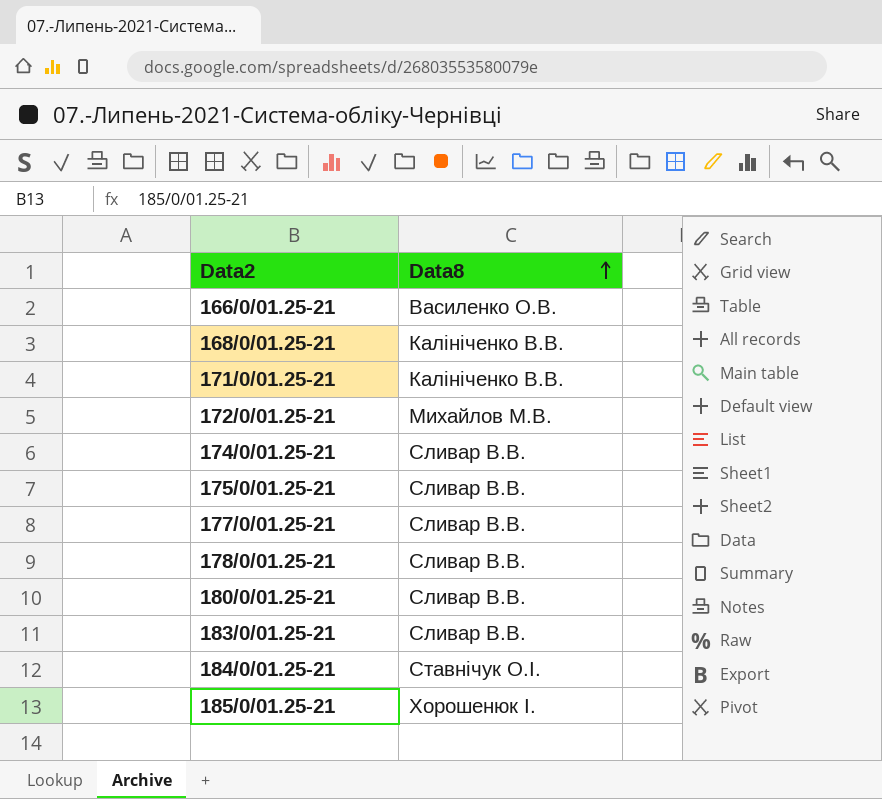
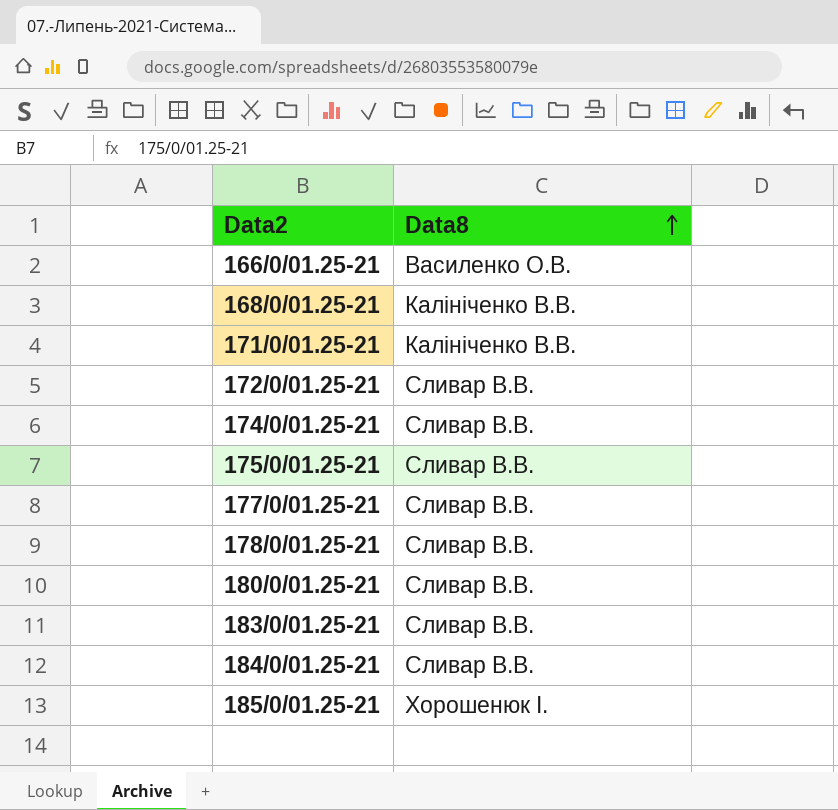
172/0/01.25-21 | Data8: Михайлов М.В. -> Сливар В.В.
184/0/01.25-21 | Data8: Ставнічук О.І. -> Сливар В.В.

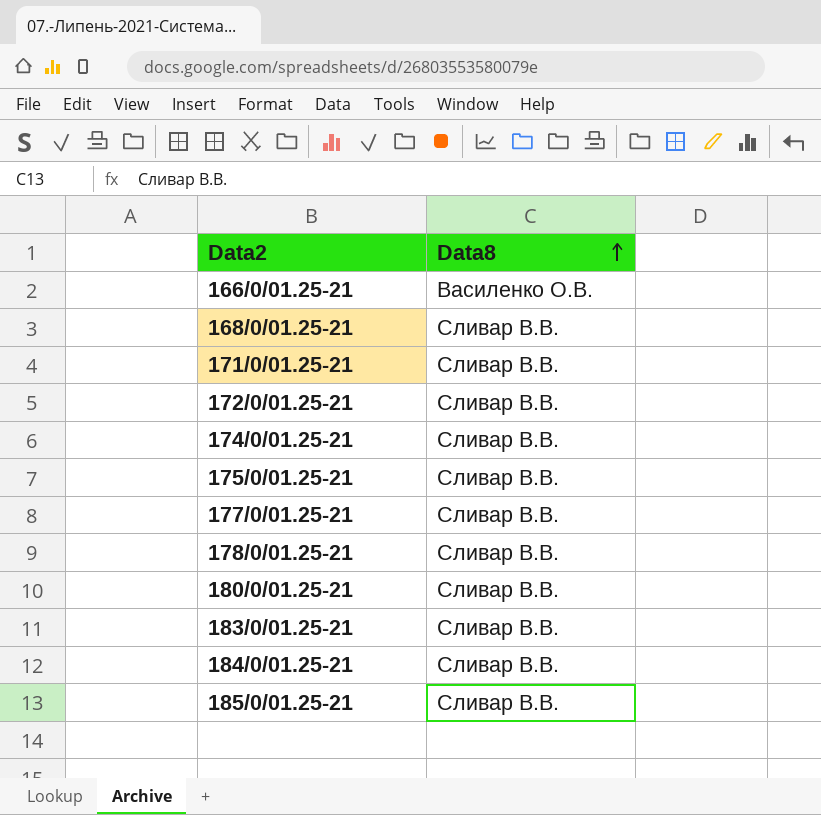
168/0/01.25-21 | Data8: Калініченко В.В. -> Сливар В.В.
171/0/01.25-21 | Data8: Калініченко В.В. -> Сливар В.В.
185/0/01.25-21 | Data8: Хорошенюк І. -> Сливар В.В.

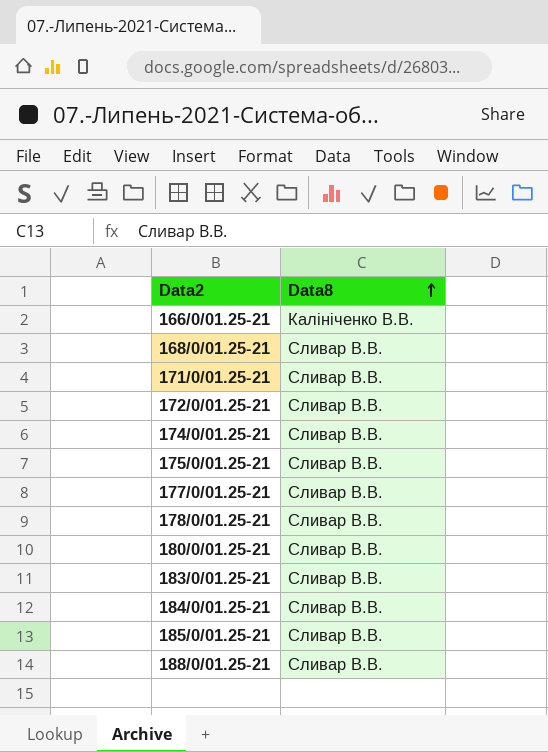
166/0/01.25-21 | Data8: Василенко О.В. -> Калініченко В.В.
row 188/0/01.25-21: none -> Сливар В.В.

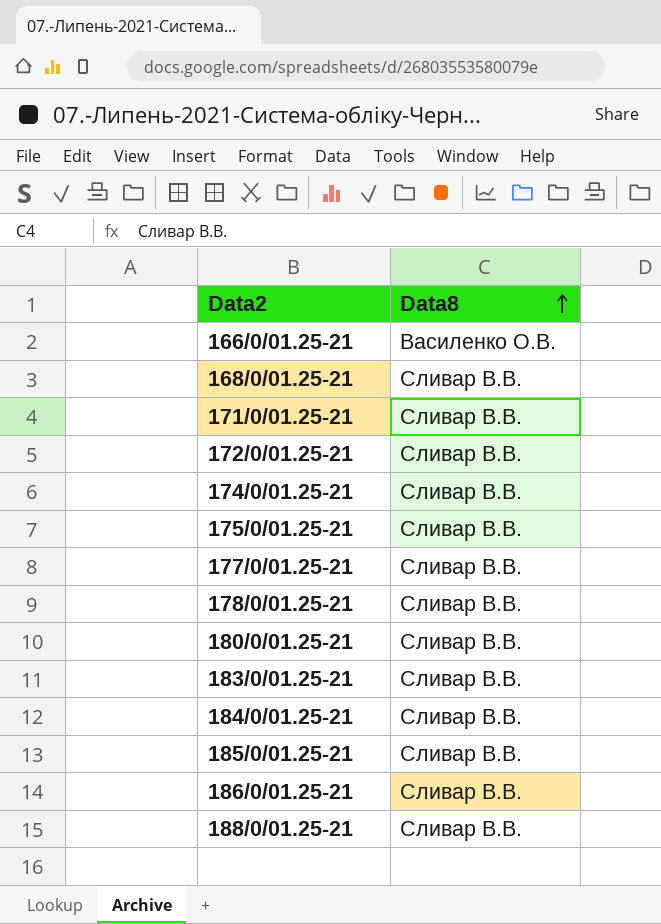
166/0/01.25-21 | Data8: Калініченко В.В. -> Василенко О.В.
row 186/0/01.25-21: none -> Сливар В.В.

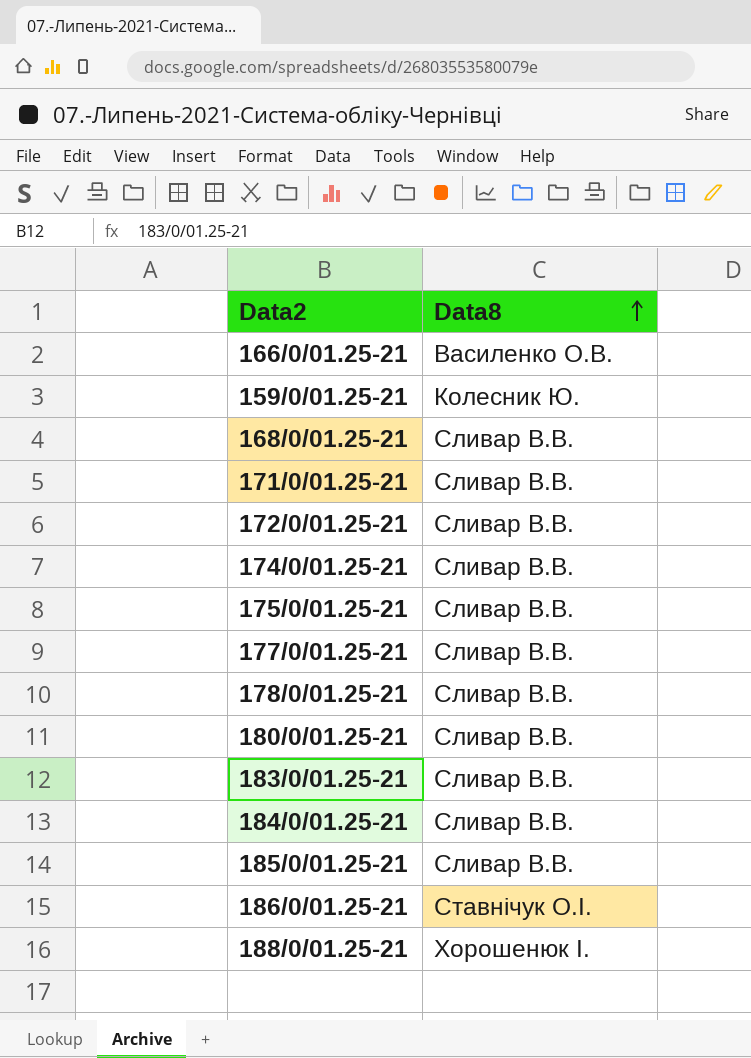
row 159/0/01.25-21: none -> Колесник Ю.
186/0/01.25-21 | Data8: Сливар В.В. -> Ставнічук О.І.
188/0/01.25-21 | Data8: Сливар В.В. -> Хорошенюк І.

